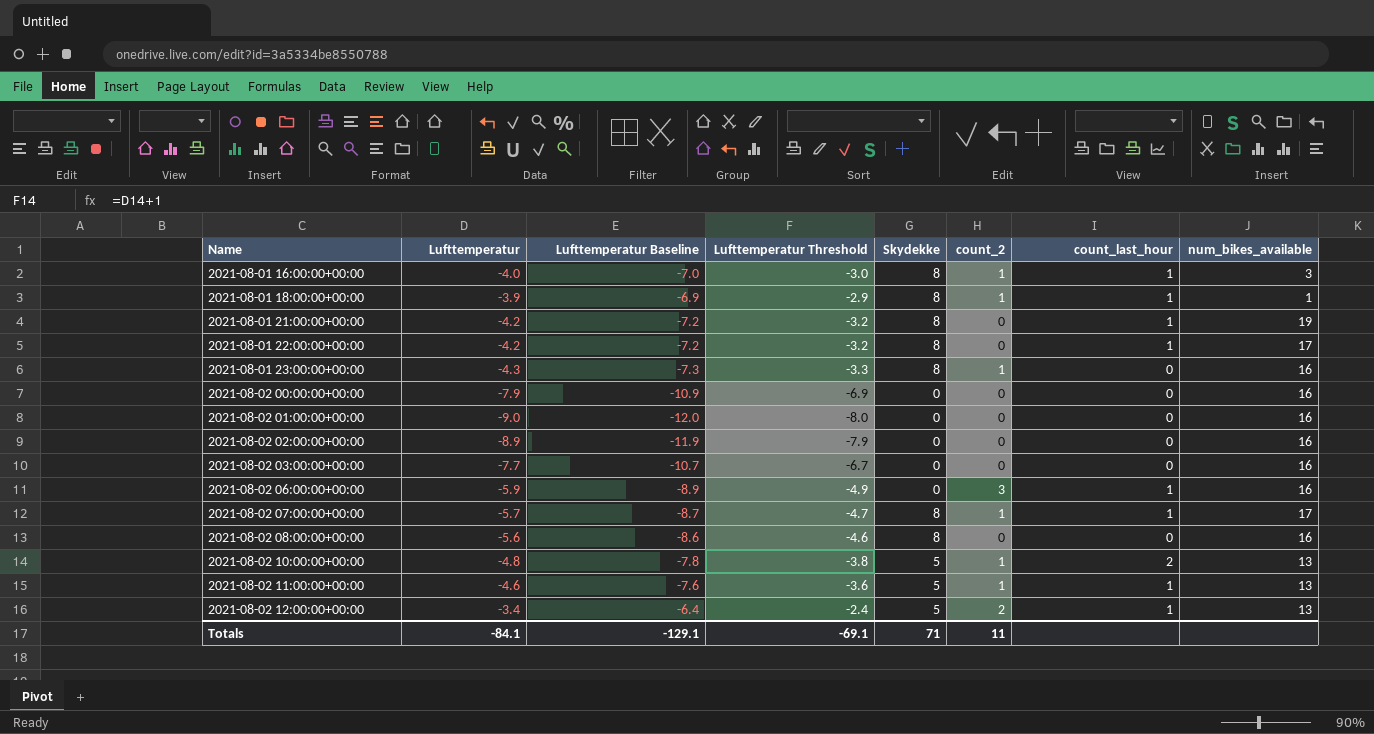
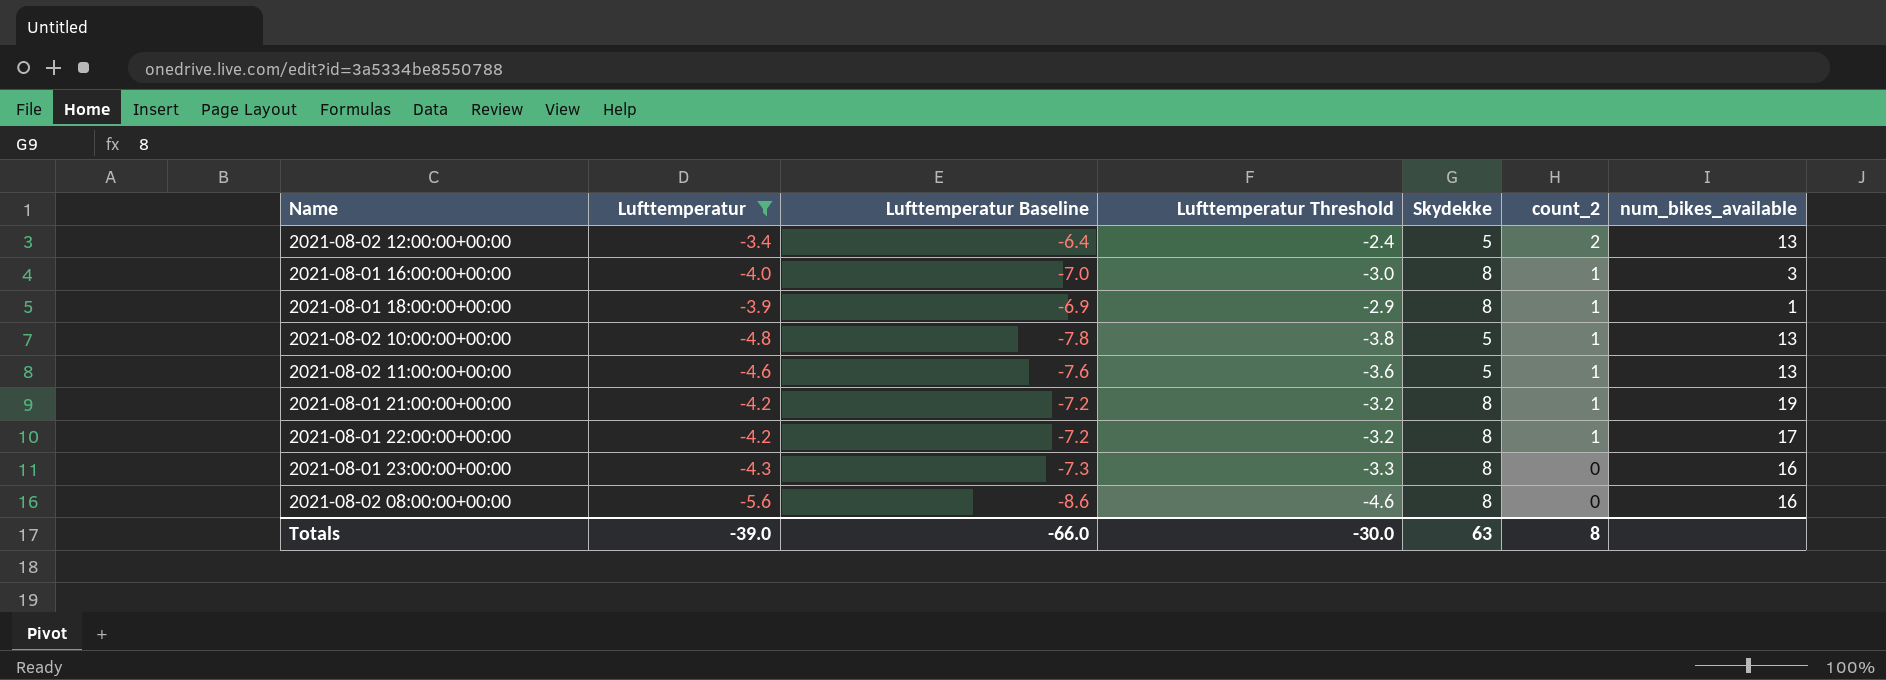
filter: none -> Lufttemperatur >= -5.6
row order: Name ascending -> count_2 descending
column count_last_hour | position: 7 -> none
2021-08-01 21:00:00+00:00 | count_2: 0 -> 1
2021-08-01 22:00:00+00:00 | count_2: 0 -> 1
2021-08-01 23:00:00+00:00 | count_2: 1 -> 0
Totals | Lufttemperatur: -84.1 -> -39.0
Totals | Lufttemperatur Baseline: -129.1 -> -66.0
Totals | Lufttemperatur Threshold: -69.1 -> -30.0
Totals | Skydekke: 71 -> 63
Totals | count_2: 11 -> 8

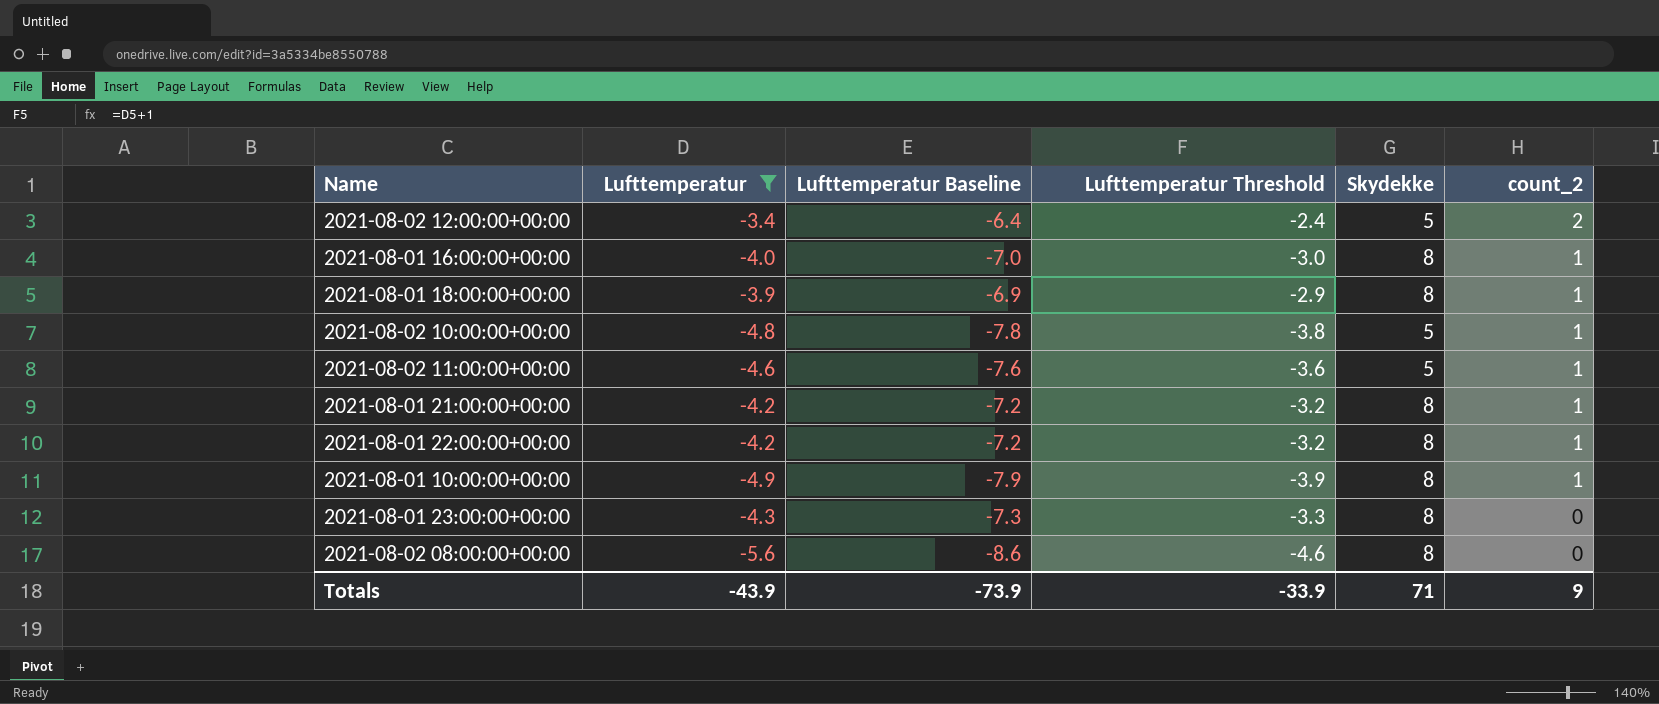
column num_bikes_available | position: 7 -> none
row 2021-08-01 10:00:00+00:00: none -> -4.9 | -7.9 | -3.9 | 8 | 1
Totals | Lufttemperatur: -39.0 -> -43.9
Totals | Lufttemperatur Baseline: -66.0 -> -73.9
Totals | Lufttemperatur Threshold: -30.0 -> -33.9
Totals | Skydekke: 63 -> 71
Totals | count_2: 8 -> 9

